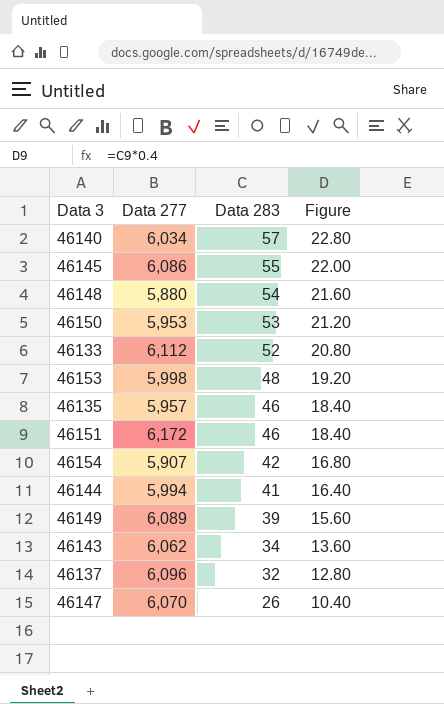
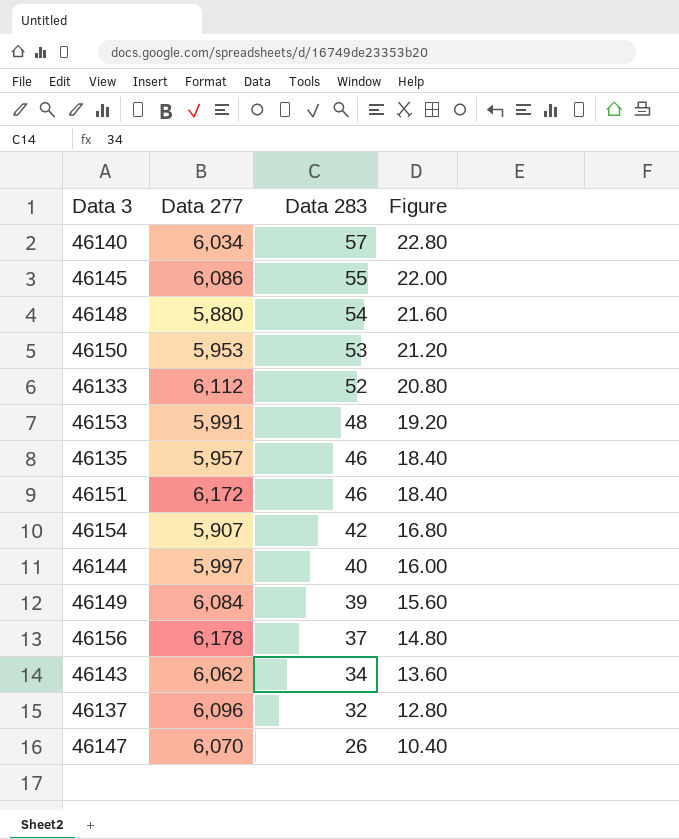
46153 | Data 277: 5,998 -> 5,991
46144 | Data 277: 5,994 -> 5,997
46144 | Data 283: 41 -> 40
46144 | Figure: 16.40 -> 16.00
46149 | Data 277: 6,089 -> 6,084
row 46156: none -> 6,178 | 37 | 14.80

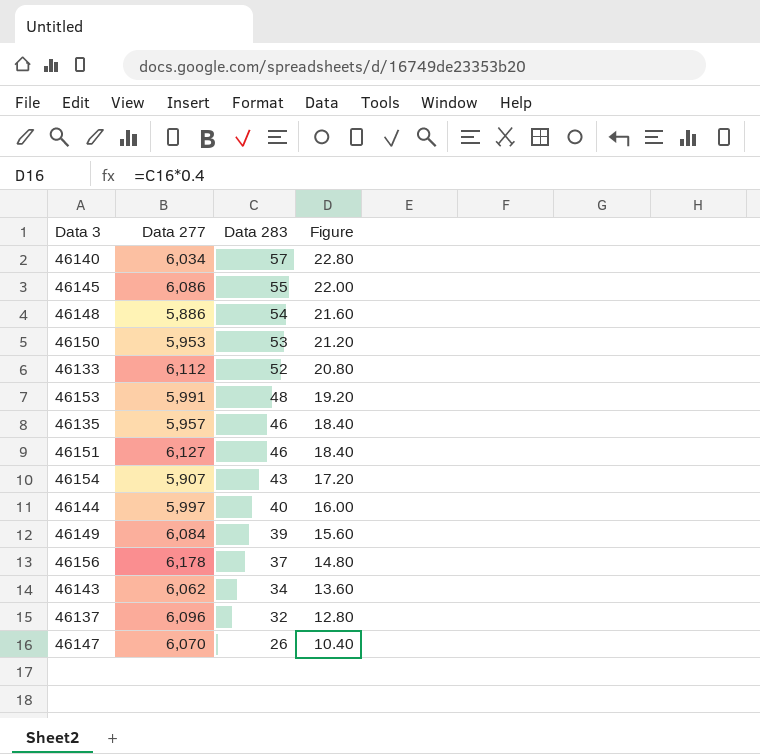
46148 | Data 277: 5,880 -> 5,886
46151 | Data 277: 6,172 -> 6,127
46154 | Data 283: 42 -> 43
46154 | Figure: 16.80 -> 17.20

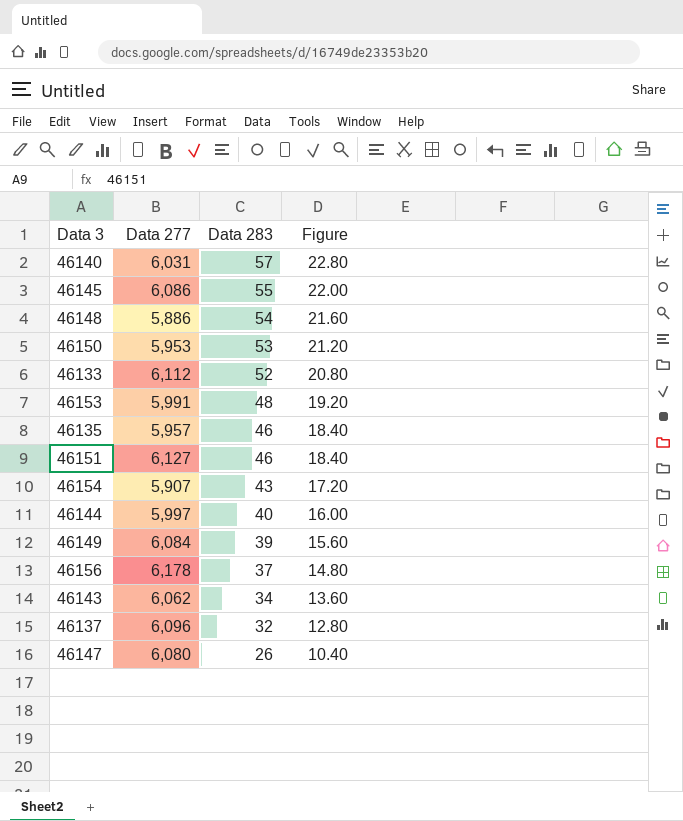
46140 | Data 277: 6,034 -> 6,031
46147 | Data 277: 6,070 -> 6,080

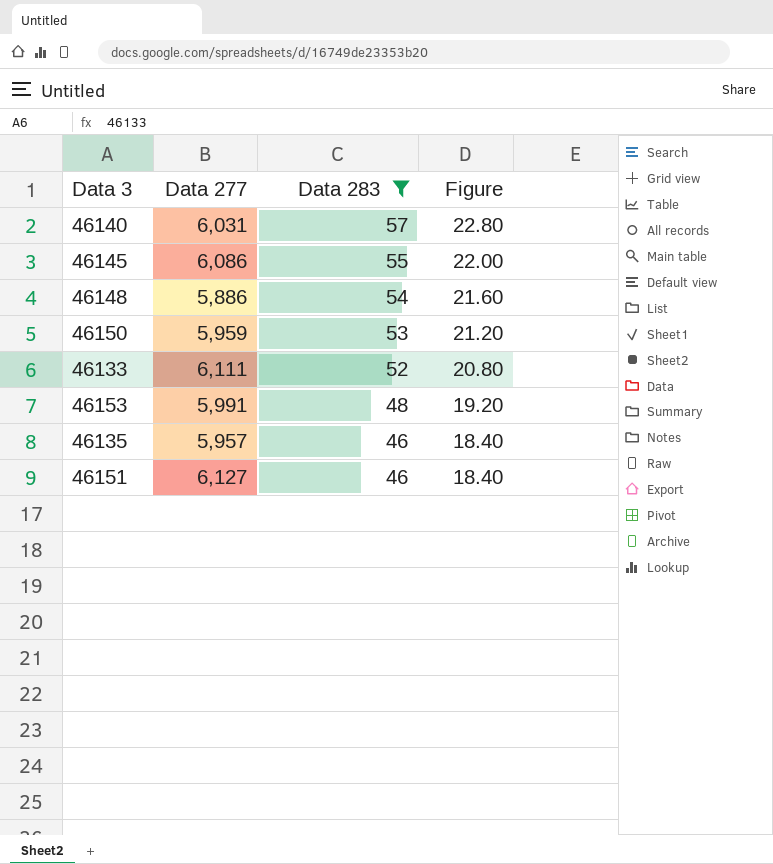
filter: none -> Data 283 >= 46
46150 | Data 277: 5,953 -> 5,959
46133 | Data 277: 6,112 -> 6,111

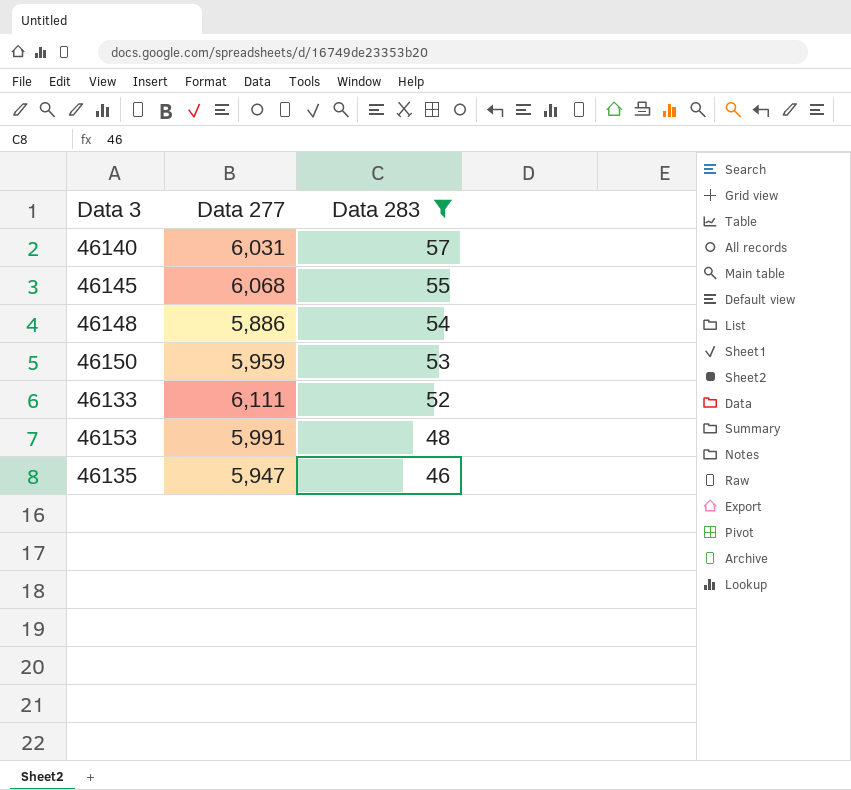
column Figure | formula: [Data 283] * 0.4 -> none
row 46151: 6,127 | 46 | 18.40 -> none
46145 | Data 277: 6,086 -> 6,068
46135 | Data 277: 5,957 -> 5,947

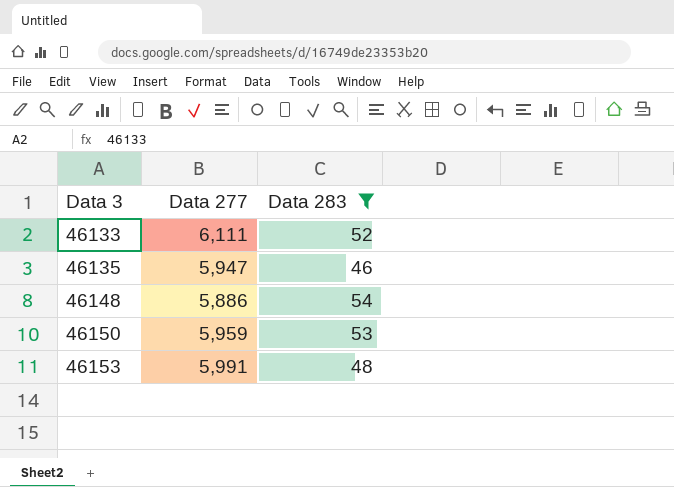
row order: Data 283 descending -> Data 3 ascending
row 46140: 6,031 | 57 -> none
row 46145: 6,068 | 55 -> none

